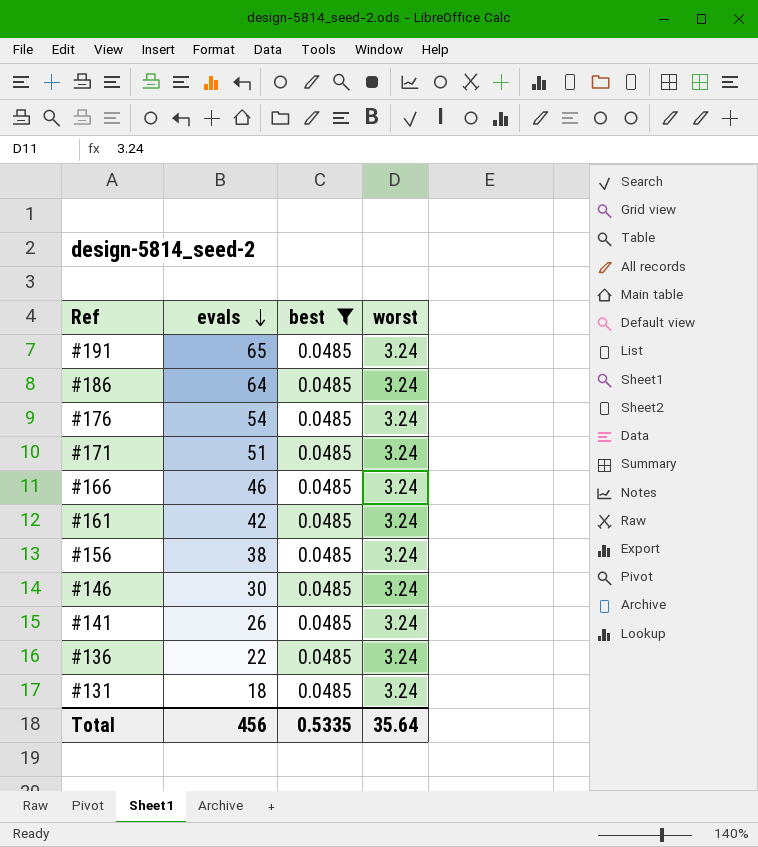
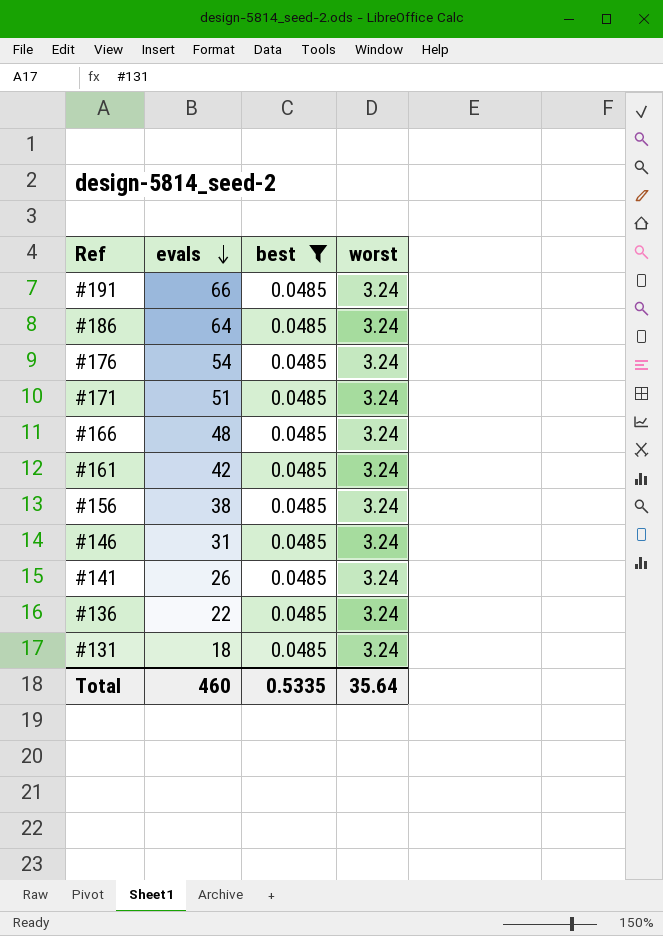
#191 | evals: 65 -> 66
#166 | evals: 46 -> 48
#146 | evals: 30 -> 31
Total | evals: 456 -> 460

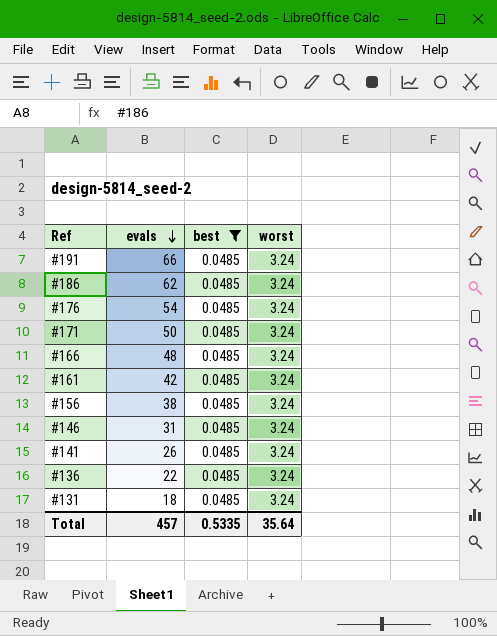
#186 | evals: 64 -> 62
#171 | evals: 51 -> 50
Total | evals: 460 -> 457

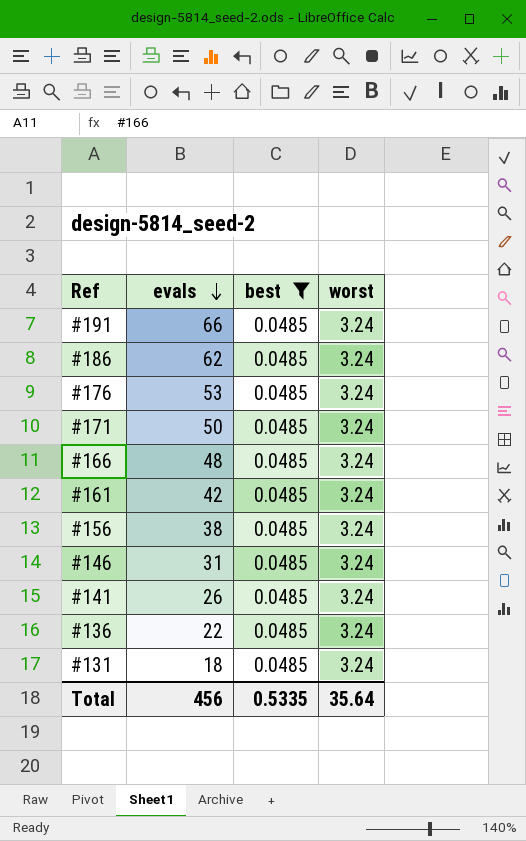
#176 | evals: 54 -> 53
Total | evals: 457 -> 456

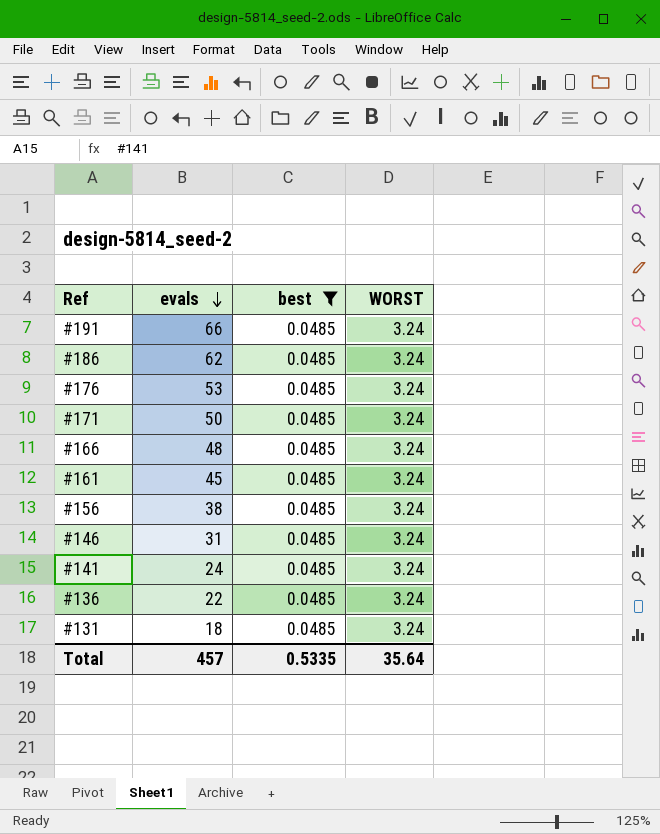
column name: worst -> WORST
#161 | evals: 42 -> 45
#141 | evals: 26 -> 24
Total | evals: 456 -> 457

